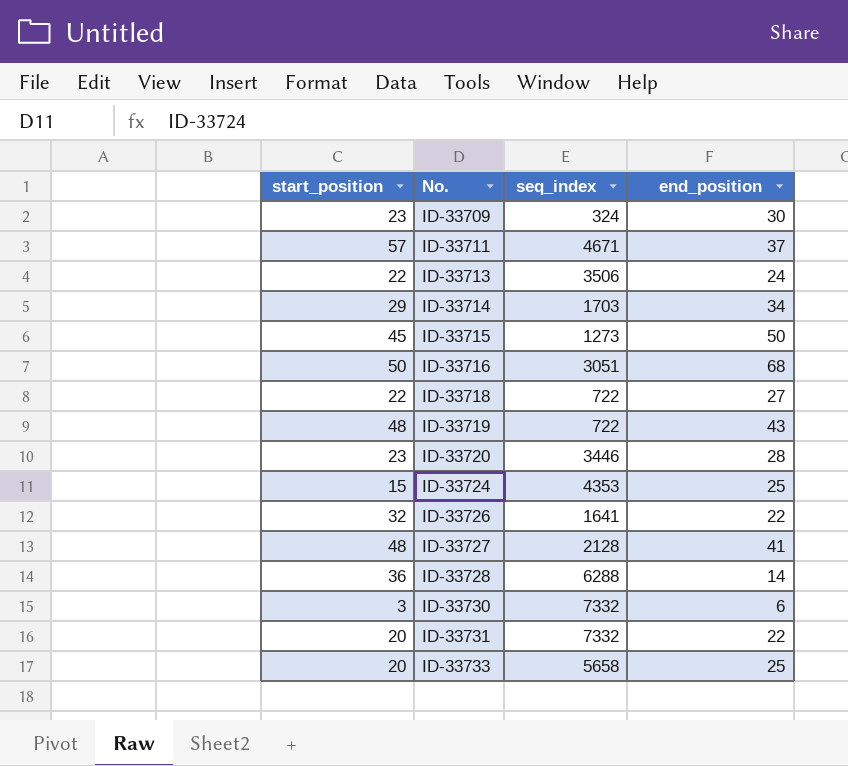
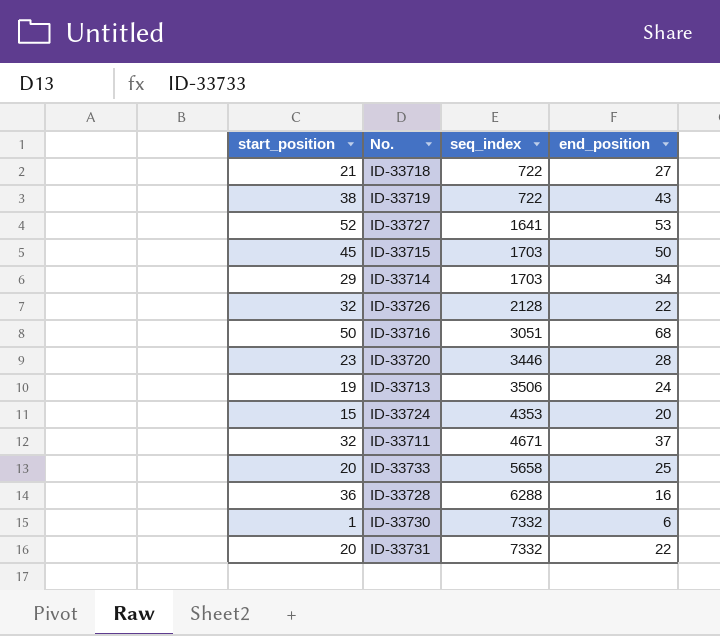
row order: No. ascending -> seq_index ascending
row ID-33709: 23 | 324 | 30 -> none
ID-33718 | start_position: 22 -> 21
ID-33719 | start_position: 48 -> 38
ID-33727 | start_position: 48 -> 52
ID-33727 | seq_index: 2128 -> 1641
ID-33727 | end_position: 41 -> 53
ID-33715 | seq_index: 1273 -> 1703
ID-33726 | seq_index: 1641 -> 2128
ID-33713 | start_position: 22 -> 19
ID-33724 | end_position: 25 -> 20
ID-33711 | start_position: 57 -> 32
ID-33728 | end_position: 14 -> 16
ID-33730 | start_position: 3 -> 1

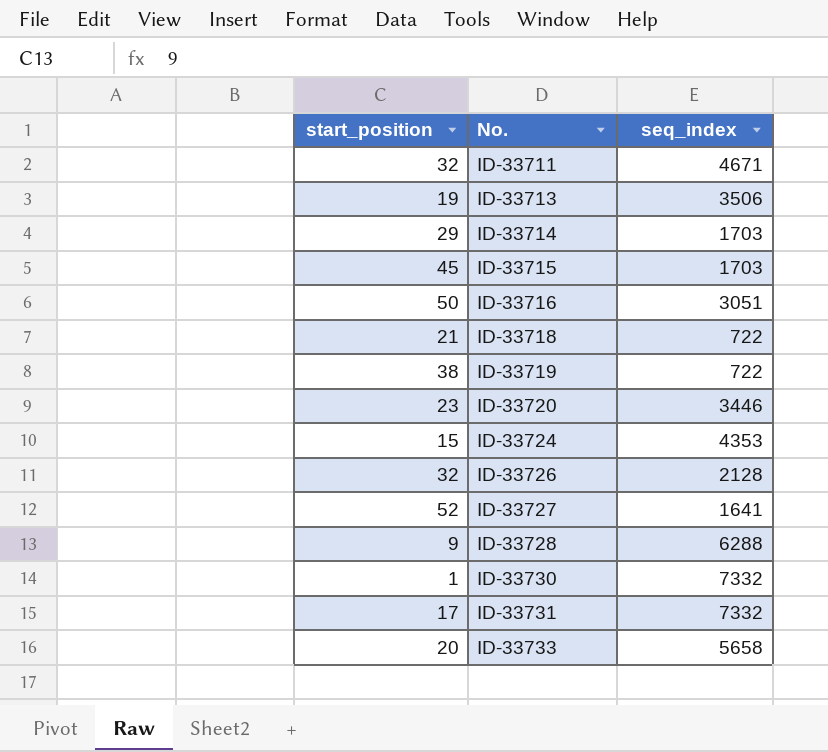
row order: seq_index ascending -> No. ascending
column end_position | position: 4 -> none
ID-33728 | start_position: 36 -> 9
ID-33731 | start_position: 20 -> 17

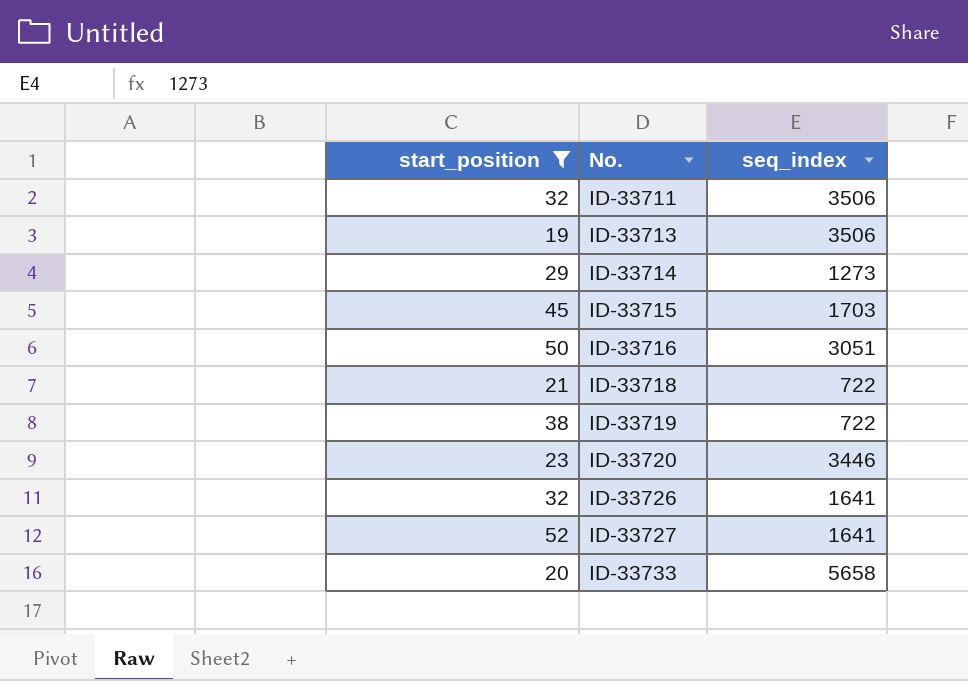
filter: none -> start_position >= 19
ID-33711 | seq_index: 4671 -> 3506
ID-33714 | seq_index: 1703 -> 1273
ID-33726 | seq_index: 2128 -> 1641

